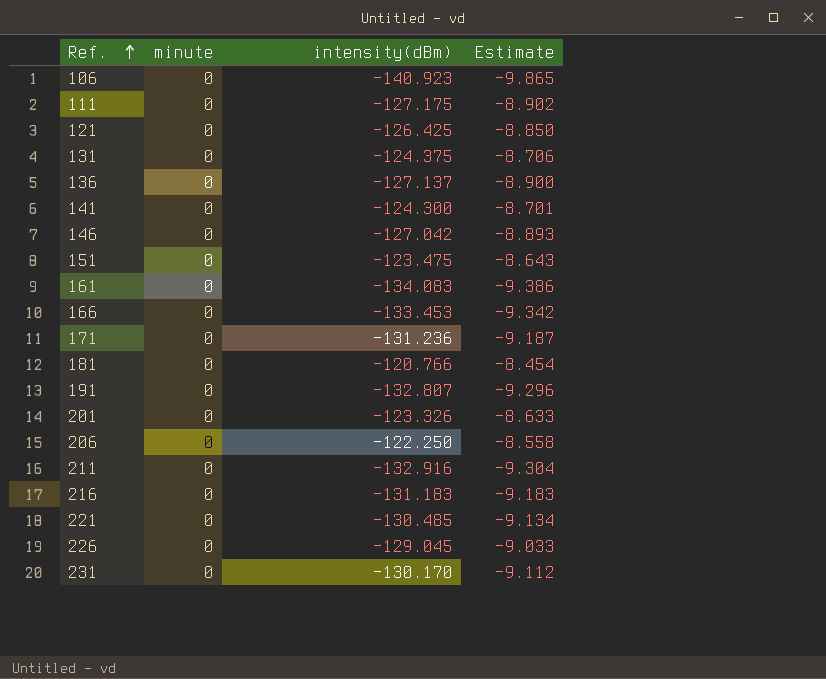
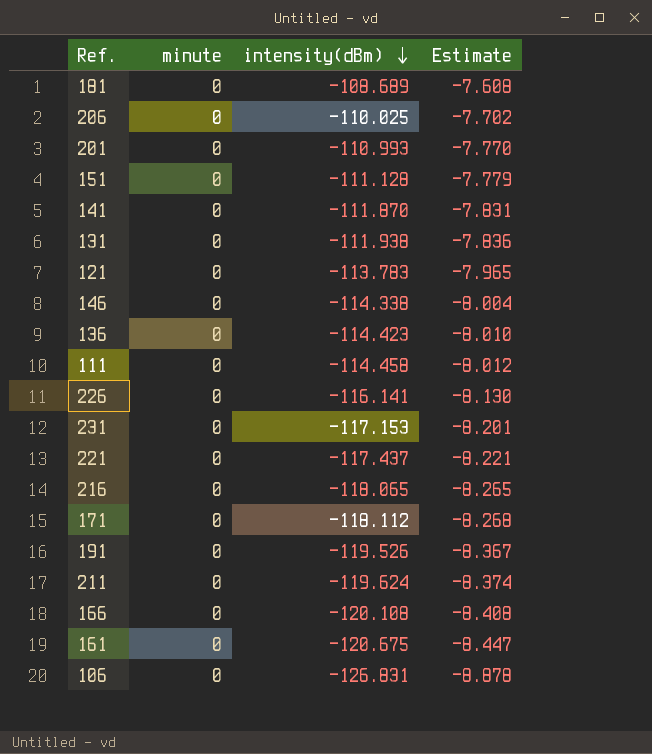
row order: Ref. ascending -> intensity(dBm) descending
181 | intensity(dBm): -120.766 -> -108.689
181 | Estimate: -8.454 -> -7.608
206 | intensity(dBm): -122.250 -> -110.025
206 | Estimate: -8.558 -> -7.702
201 | intensity(dBm): -123.326 -> -110.993
201 | Estimate: -8.633 -> -7.770
151 | intensity(dBm): -123.475 -> -111.128
151 | Estimate: -8.643 -> -7.779
141 | intensity(dBm): -124.300 -> -111.870
141 | Estimate: -8.701 -> -7.831
131 | intensity(dBm): -124.375 -> -111.938
131 | Estimate: -8.706 -> -7.836
121 | intensity(dBm): -126.425 -> -113.783
121 | Estimate: -8.850 -> -7.965
146 | intensity(dBm): -127.042 -> -114.338
146 | Estimate: -8.893 -> -8.004
136 | intensity(dBm): -127.137 -> -114.423
136 | Estimate: -8.900 -> -8.010
111 | intensity(dBm): -127.175 -> -114.458
111 | Estimate: -8.902 -> -8.012
226 | intensity(dBm): -129.045 -> -116.141
226 | Estimate: -9.033 -> -8.130
231 | intensity(dBm): -130.170 -> -117.153
231 | Estimate: -9.112 -> -8.201
221 | intensity(dBm): -130.485 -> -117.437
221 | Estimate: -9.134 -> -8.221
216 | intensity(dBm): -131.183 -> -118.065
216 | Estimate: -9.183 -> -8.265
171 | intensity(dBm): -131.236 -> -118.112
171 | Estimate: -9.187 -> -8.268
191 | intensity(dBm): -132.807 -> -119.526
191 | Estimate: -9.296 -> -8.367
211 | intensity(dBm): -132.916 -> -119.624
211 | Estimate: -9.304 -> -8.374
166 | intensity(dBm): -133.453 -> -120.108
166 | Estimate: -9.342 -> -8.408
161 | intensity(dBm): -134.083 -> -120.675
161 | Estimate: -9.386 -> -8.447
106 | intensity(dBm): -140.923 -> -126.831
106 | Estimate: -9.865 -> -8.878

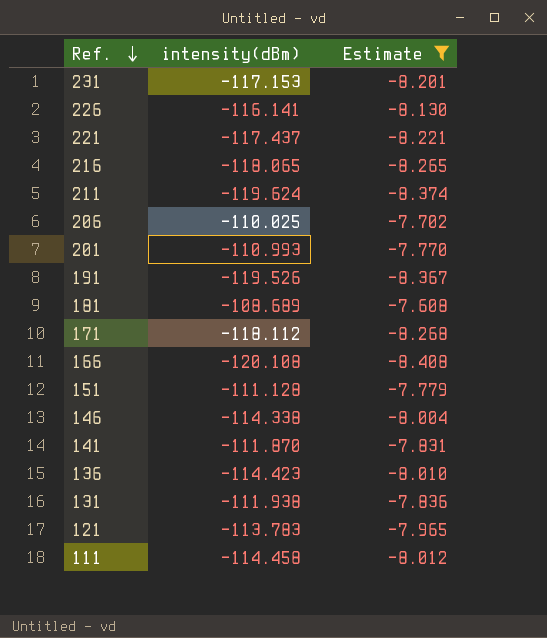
filter: none -> Estimate >= -8.408
row order: intensity(dBm) descending -> Ref. descending
column minute | position: 2 -> none

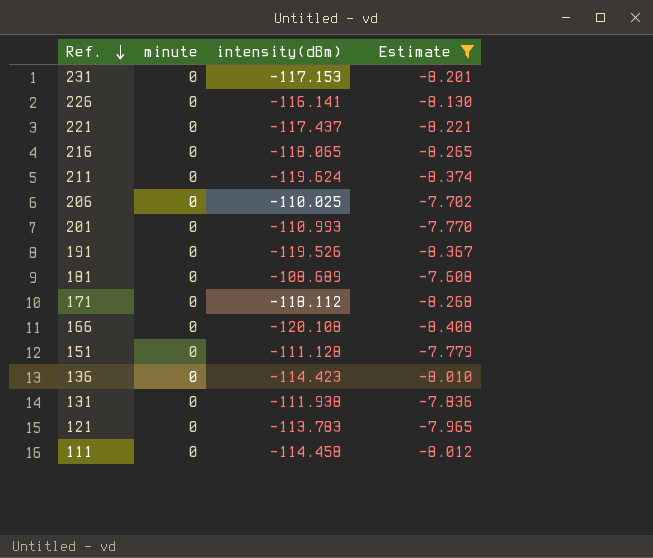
column minute | position: none -> 2
row 146: -114.338 | -8.004 -> none
row 141: -111.870 | -7.831 -> none

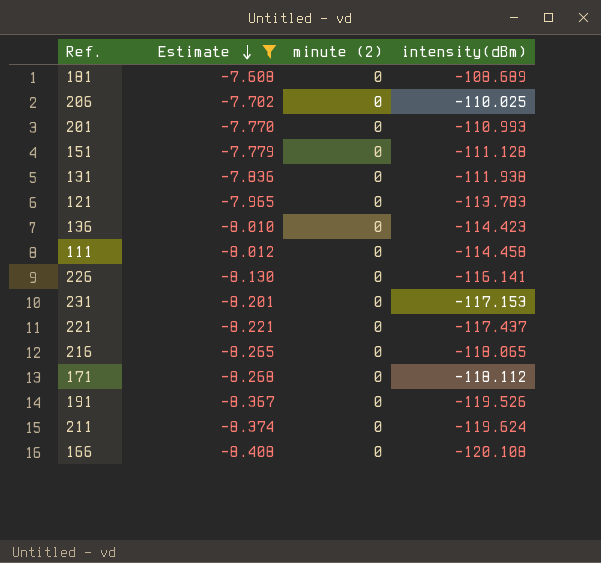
row order: Ref. descending -> Estimate descending
column Estimate | position: 4 -> 2
column name: minute -> minute (2)

